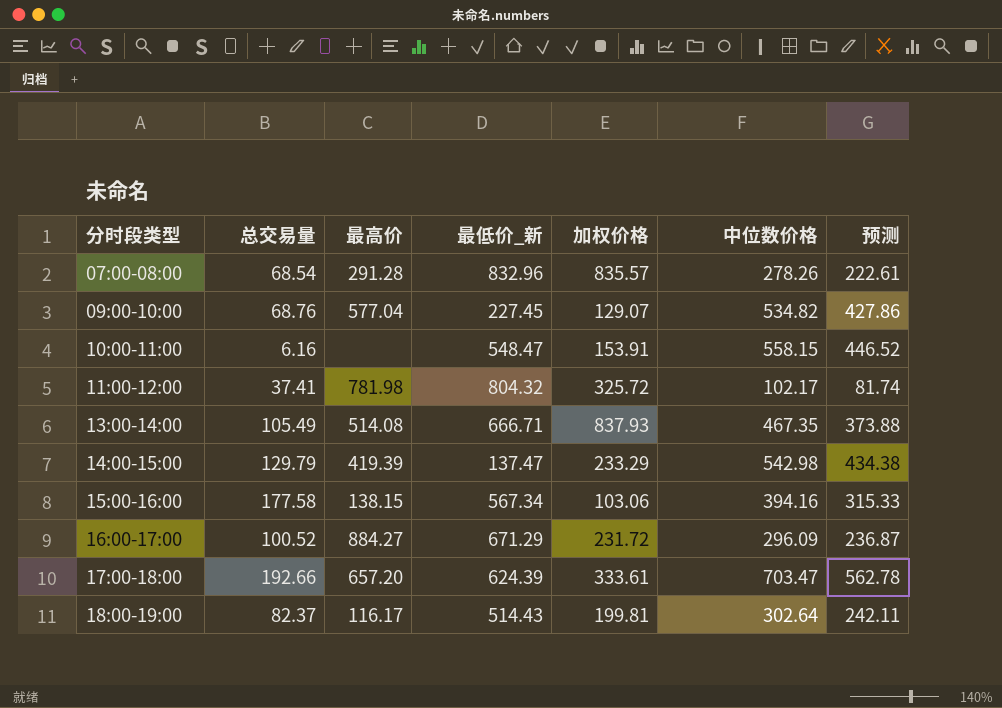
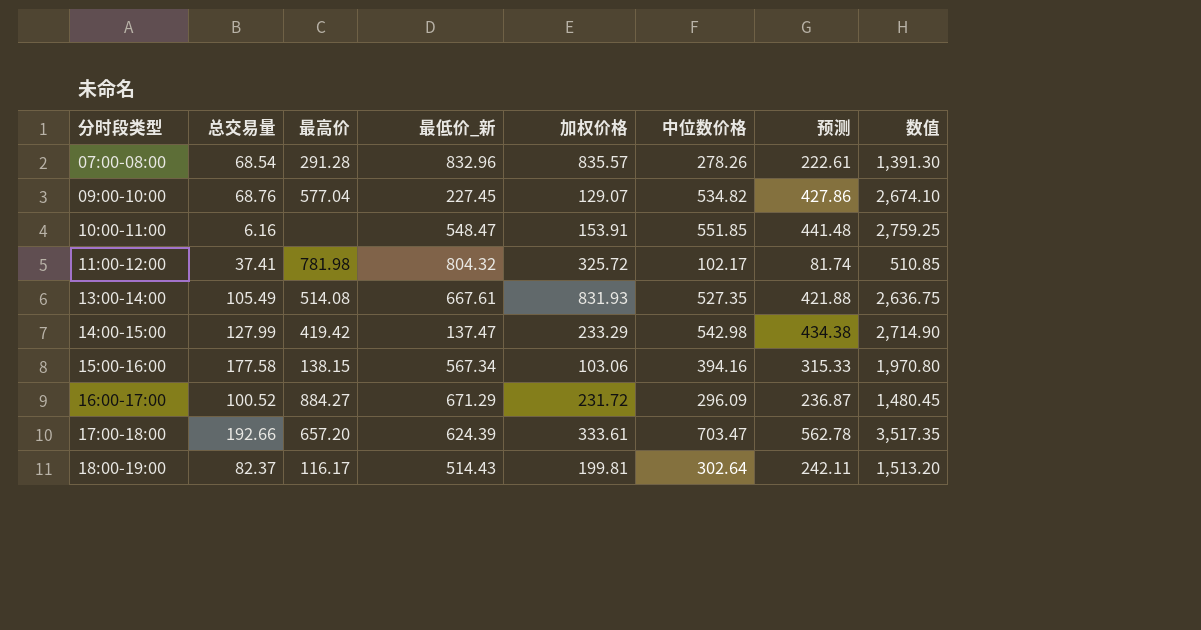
column 数值 | formula: none -> [中位数价格] * 5
10:00-11:00 | 中位数价格: 558.15 -> 551.85
10:00-11:00 | 预测: 446.52 -> 441.48
13:00-14:00 | 最低价_新: 666.71 -> 667.61
13:00-14:00 | 加权价格: 837.93 -> 831.93
13:00-14:00 | 中位数价格: 467.35 -> 527.35
13:00-14:00 | 预测: 373.88 -> 421.88
14:00-15:00 | 总交易量: 129.79 -> 127.99
14:00-15:00 | 最高价: 419.39 -> 419.42

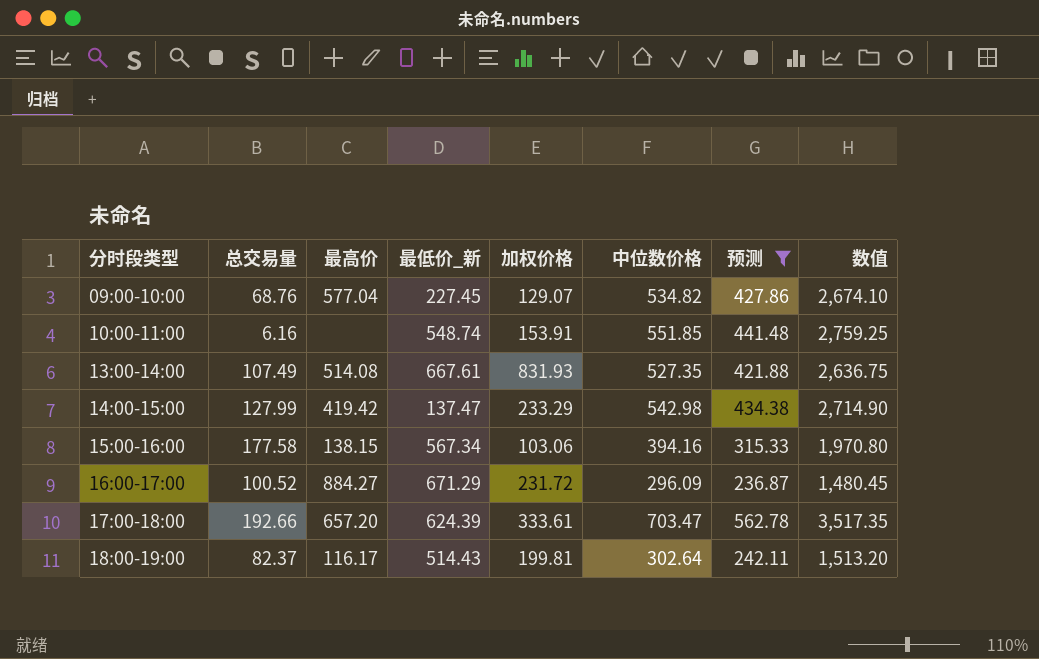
filter: none -> 预测 >= 236.87
10:00-11:00 | 最低价_新: 548.47 -> 548.74
13:00-14:00 | 总交易量: 105.49 -> 107.49

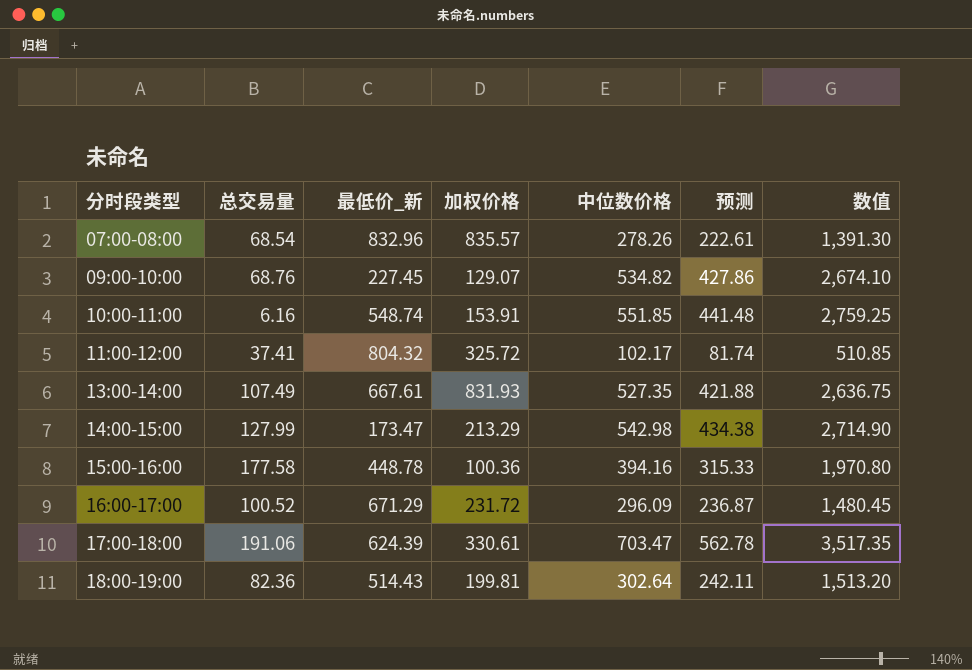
filter: 预测 >= 236.87 -> none
column 最高价 | position: 3 -> none
14:00-15:00 | 最低价_新: 137.47 -> 173.47
14:00-15:00 | 加权价格: 233.29 -> 213.29
15:00-16:00 | 最低价_新: 567.34 -> 448.78
15:00-16:00 | 加权价格: 103.06 -> 100.36
17:00-18:00 | 总交易量: 192.66 -> 191.06
17:00-18:00 | 加权价格: 333.61 -> 330.61
18:00-19:00 | 总交易量: 82.37 -> 82.36

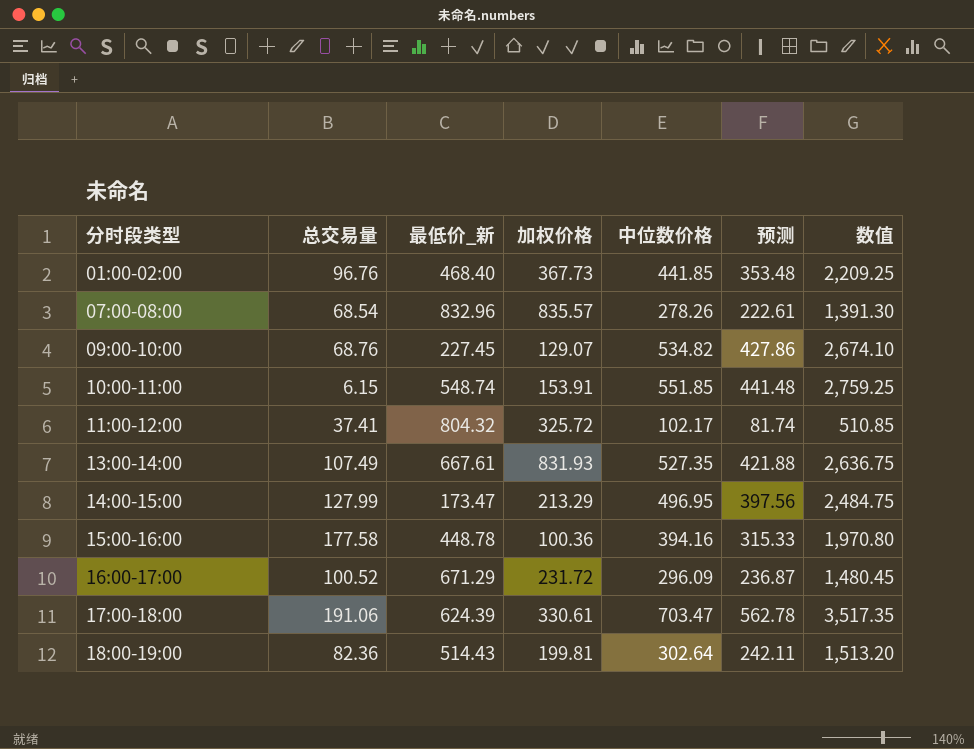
row 01:00-02:00: none -> 96.76 | 468.40 | 367.73 | 441.85 | 353.48 | 2,209.25
10:00-11:00 | 总交易量: 6.16 -> 6.15
14:00-15:00 | 中位数价格: 542.98 -> 496.95
14:00-15:00 | 预测: 434.38 -> 397.56
14:00-15:00 | 数值: 2,714.90 -> 2,484.75

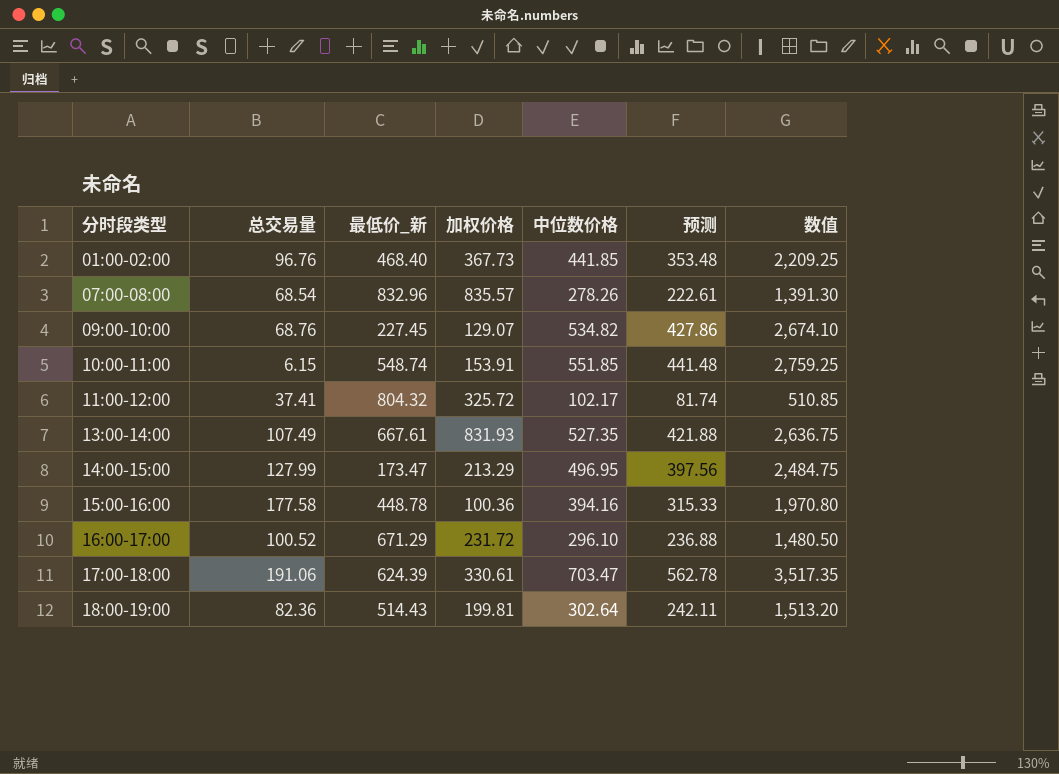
16:00-17:00 | 中位数价格: 296.09 -> 296.10
16:00-17:00 | 预测: 236.87 -> 236.88
16:00-17:00 | 数值: 1,480.45 -> 1,480.50

